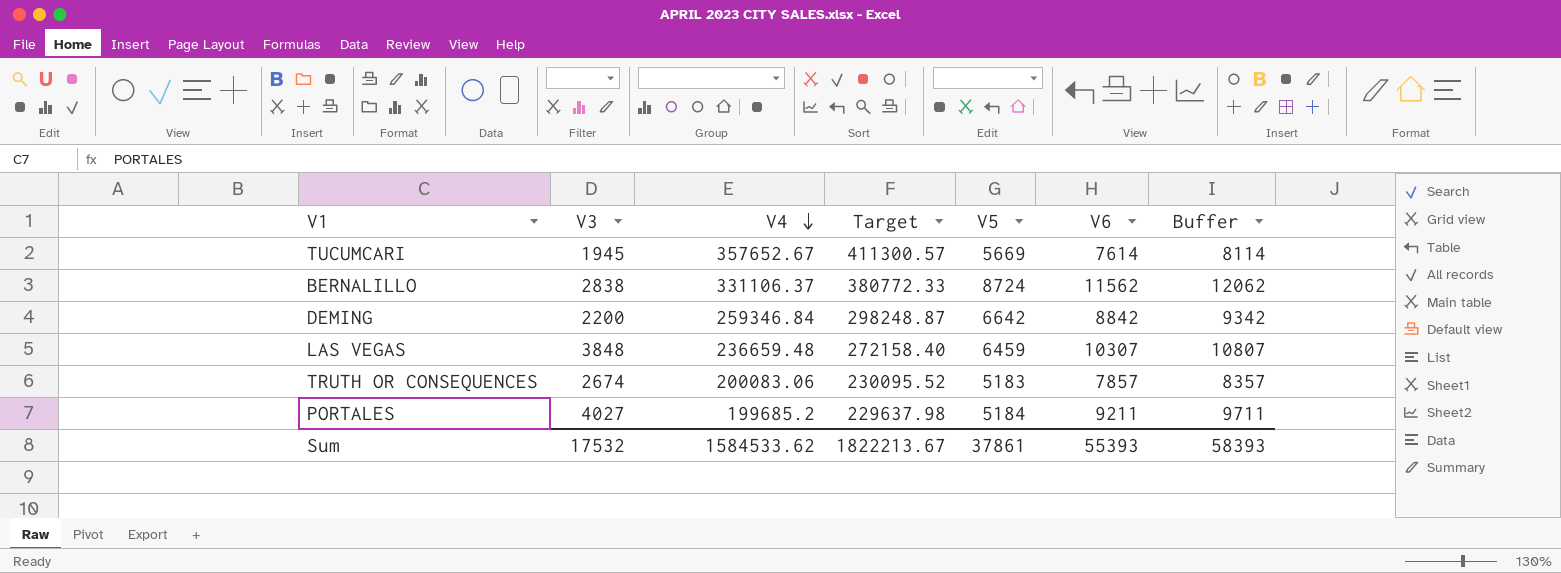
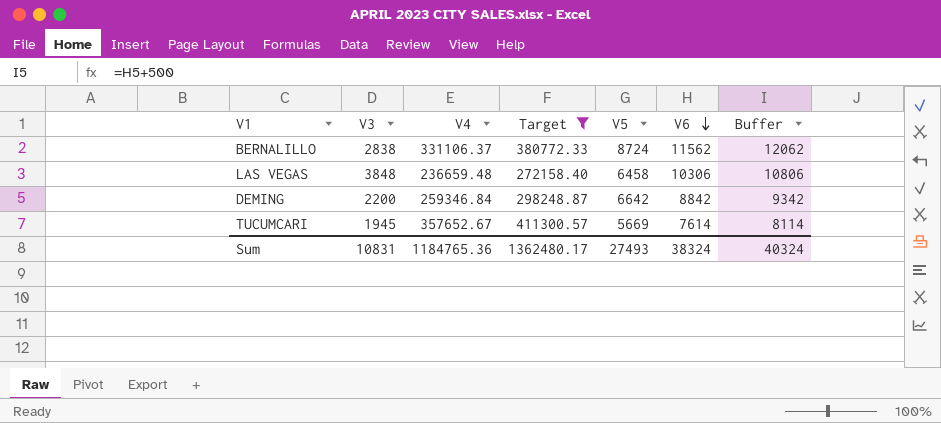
filter: none -> Target >= 272158.40
row order: V4 descending -> V6 descending
LAS VEGAS | V5: 6459 -> 6458
LAS VEGAS | V6: 10307 -> 10306
LAS VEGAS | Buffer: 10807 -> 10806
Sum | V3: 17532 -> 10831
Sum | V4: 1584533.62 -> 1184765.36
Sum | Target: 1822213.67 -> 1362480.17
Sum | V5: 37861 -> 27493
Sum | V6: 55393 -> 38324
Sum | Buffer: 58393 -> 40324

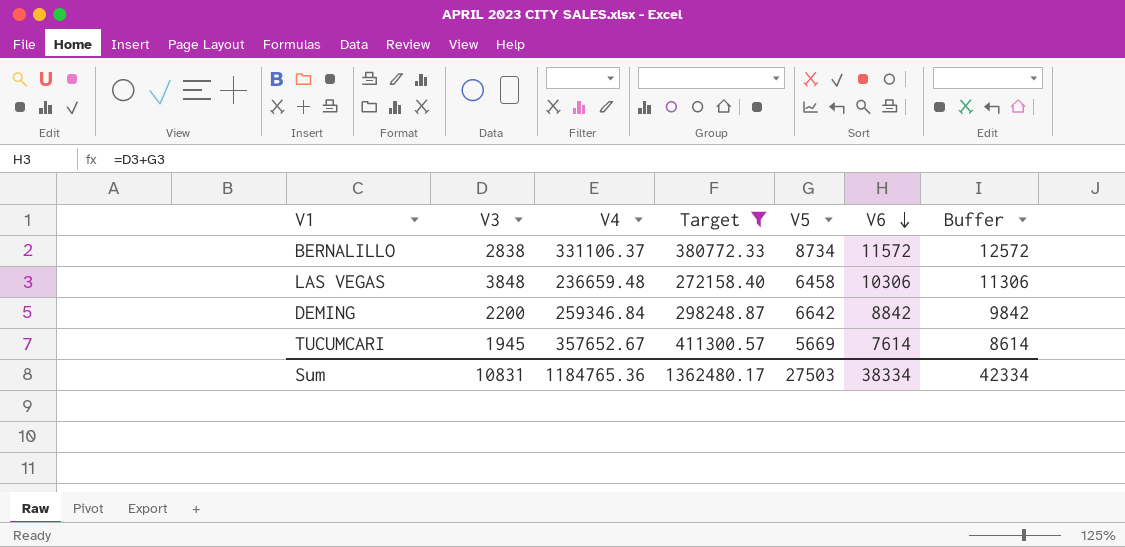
column Buffer | formula: [V6] + 500 -> [V6] + 1000
BERNALILLO | V5: 8724 -> 8734
BERNALILLO | V6: 11562 -> 11572
Sum | V5: 27493 -> 27503
Sum | V6: 38324 -> 38334
Sum | Buffer: 40324 -> 42334

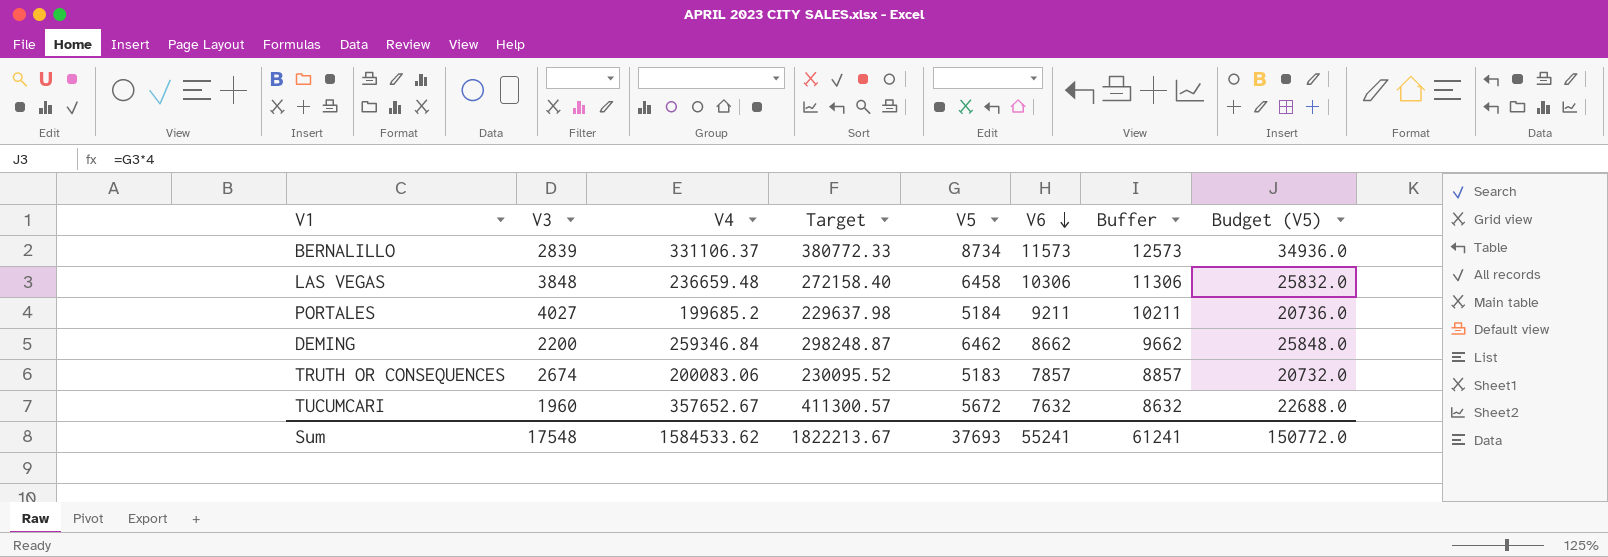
filter: Target >= 272158.40 -> none
column Budget (V5) | formula: none -> [V5] * 4
BERNALILLO | V3: 2838 -> 2839
BERNALILLO | V6: 11572 -> 11573
BERNALILLO | Buffer: 12572 -> 12573
DEMING | V5: 6642 -> 6462
DEMING | V6: 8842 -> 8662
DEMING | Buffer: 9842 -> 9662
TUCUMCARI | V3: 1945 -> 1960
TUCUMCARI | V5: 5669 -> 5672
TUCUMCARI | V6: 7614 -> 7632
TUCUMCARI | Buffer: 8614 -> 8632
Sum | V3: 10831 -> 17548
Sum | V4: 1184765.36 -> 1584533.62
Sum | Target: 1362480.17 -> 1822213.67
Sum | V5: 27503 -> 37693
Sum | V6: 38334 -> 55241
Sum | Buffer: 42334 -> 61241

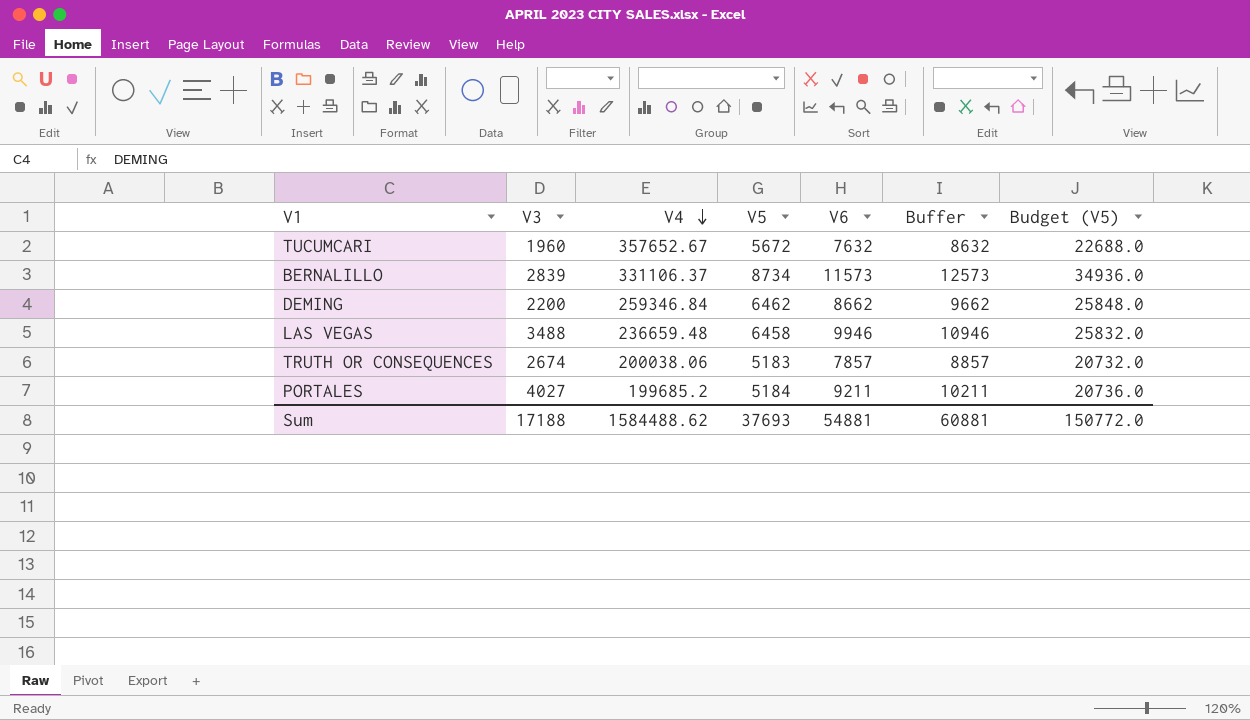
row order: V6 descending -> V4 descending
column Target | formula: [V4] * 1.15 -> none
LAS VEGAS | V3: 3848 -> 3488
LAS VEGAS | V6: 10306 -> 9946
LAS VEGAS | Buffer: 11306 -> 10946
TRUTH OR CONSEQUENCES | V4: 200083.06 -> 200038.06
Sum | V3: 17548 -> 17188
Sum | V4: 1584533.62 -> 1584488.62
Sum | V6: 55241 -> 54881
Sum | Buffer: 61241 -> 60881

